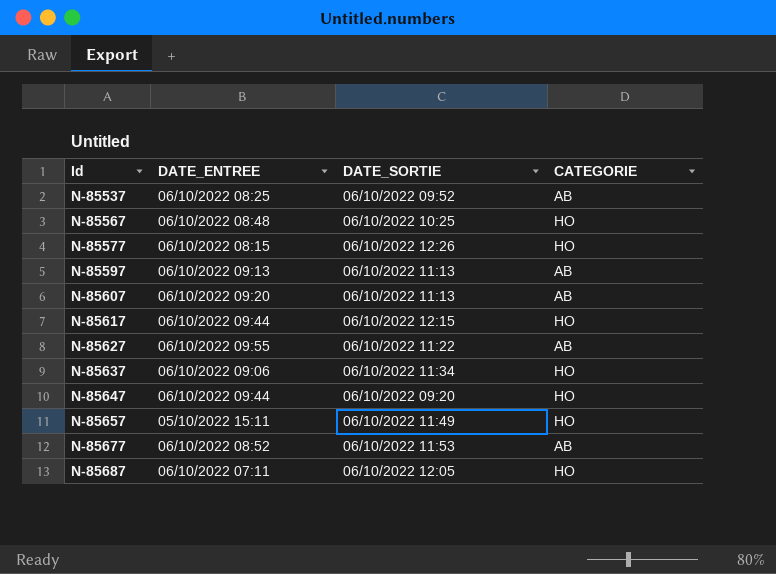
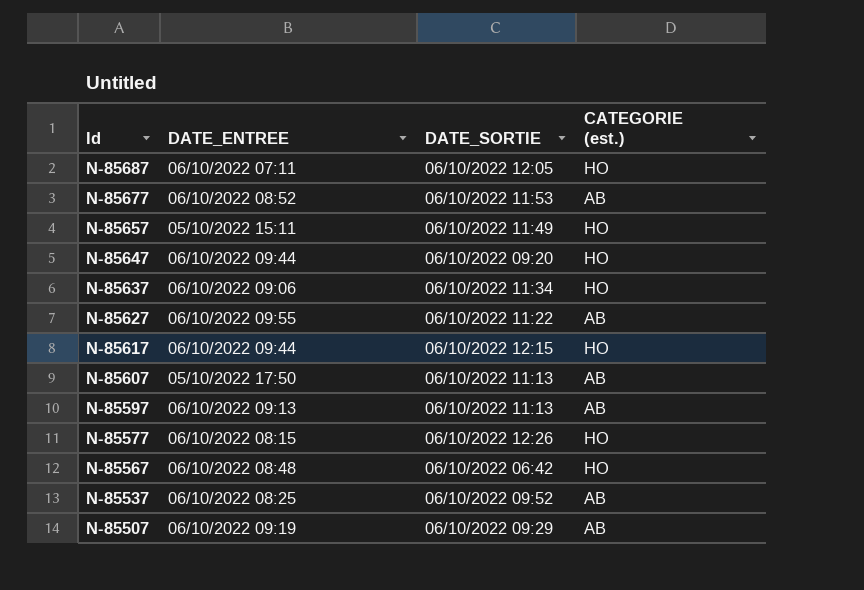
row order: Id ascending -> Id descending
column name: CATEGORIE -> CATEGORIE (est.)
N-85607 | DATE_ENTREE: 06/10/2022 09:20 -> 05/10/2022 17:50
N-85567 | DATE_SORTIE: 06/10/2022 10:25 -> 06/10/2022 06:42
row N-85507: none -> 06/10/2022 09:19 | 06/10/2022 09:29 | AB

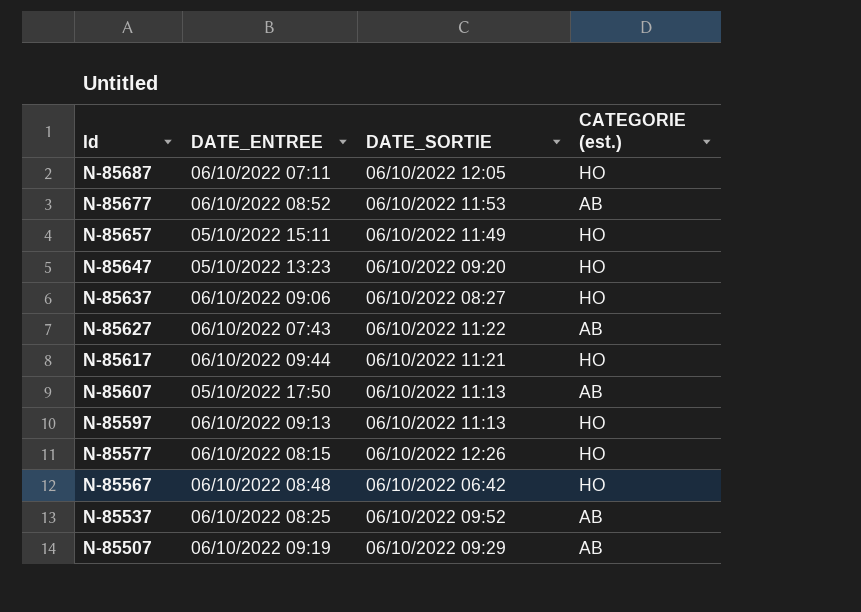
N-85647 | DATE_ENTREE: 06/10/2022 09:44 -> 05/10/2022 13:23
N-85637 | DATE_SORTIE: 06/10/2022 11:34 -> 06/10/2022 08:27
N-85627 | DATE_ENTREE: 06/10/2022 09:55 -> 06/10/2022 07:43
N-85617 | DATE_SORTIE: 06/10/2022 12:15 -> 06/10/2022 11:21
N-85597 | CATEGORIE (est.): AB -> HO

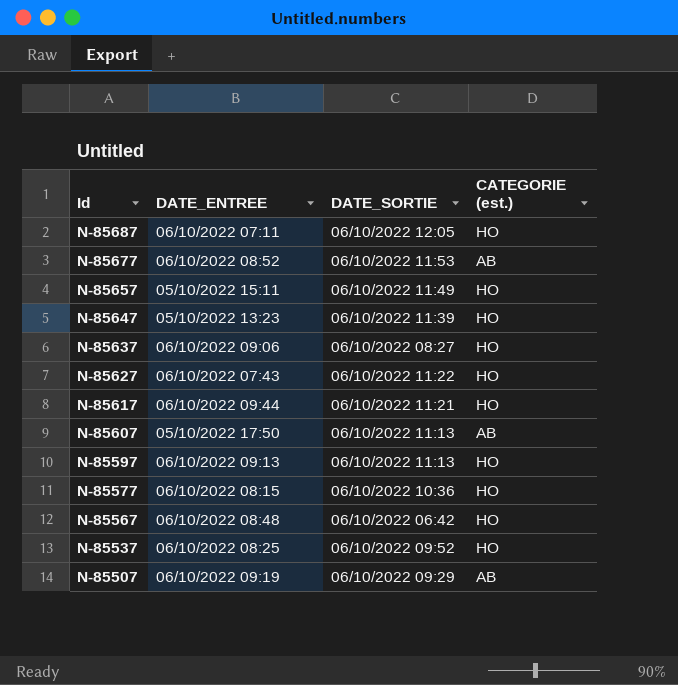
N-85647 | DATE_SORTIE: 06/10/2022 09:20 -> 06/10/2022 11:39
N-85627 | CATEGORIE (est.): AB -> HO
N-85577 | DATE_SORTIE: 06/10/2022 12:26 -> 06/10/2022 10:36
N-85537 | CATEGORIE (est.): AB -> HO

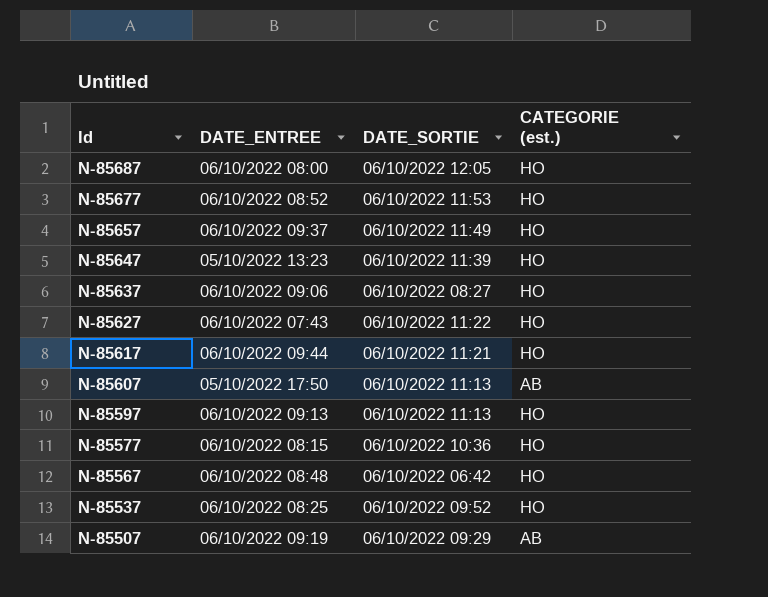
N-85687 | DATE_ENTREE: 06/10/2022 07:11 -> 06/10/2022 08:00
N-85677 | CATEGORIE (est.): AB -> HO
N-85657 | DATE_ENTREE: 05/10/2022 15:11 -> 06/10/2022 09:37

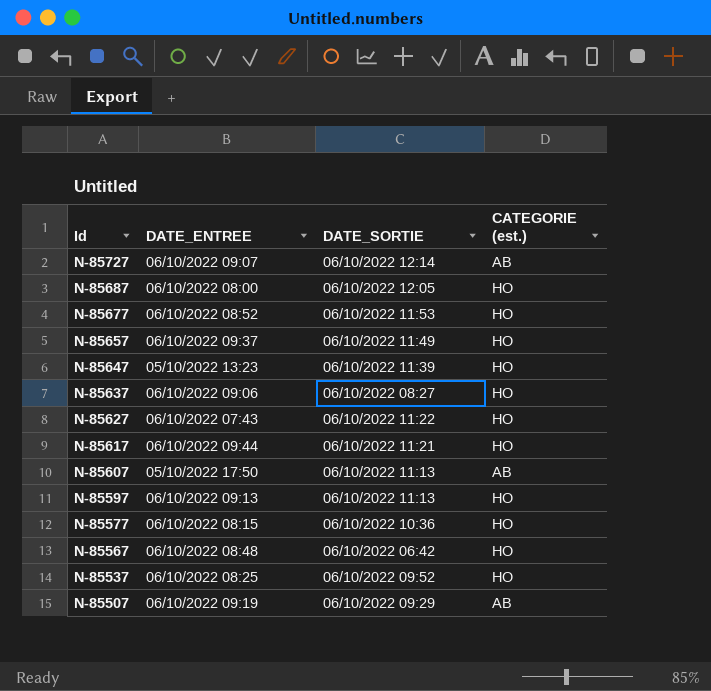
row N-85727: none -> 06/10/2022 09:07 | 06/10/2022 12:14 | AB

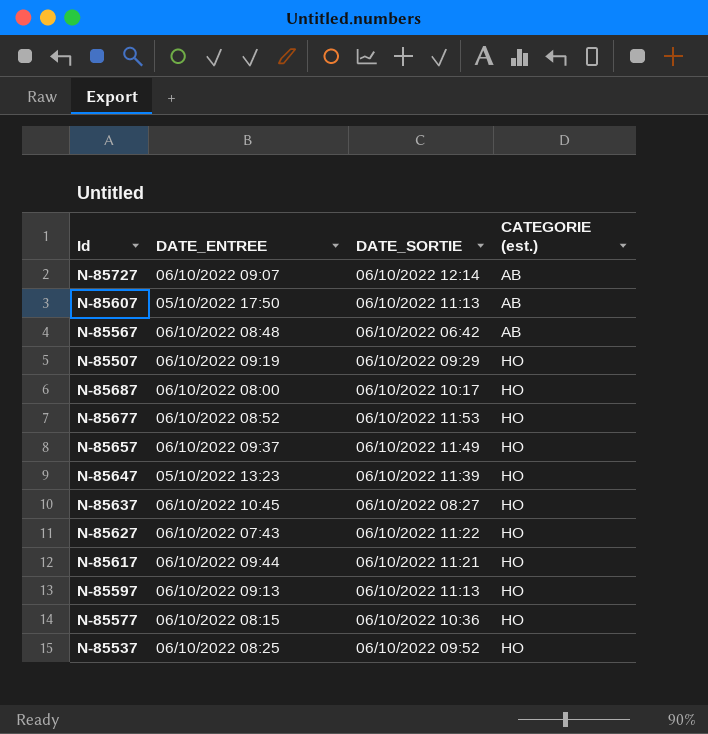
row order: Id descending -> CATEGORIE (est.) ascending
N-85567 | CATEGORIE (est.): HO -> AB
N-85507 | CATEGORIE (est.): AB -> HO
N-85687 | DATE_SORTIE: 06/10/2022 12:05 -> 06/10/2022 10:17
N-85637 | DATE_ENTREE: 06/10/2022 09:06 -> 06/10/2022 10:45

